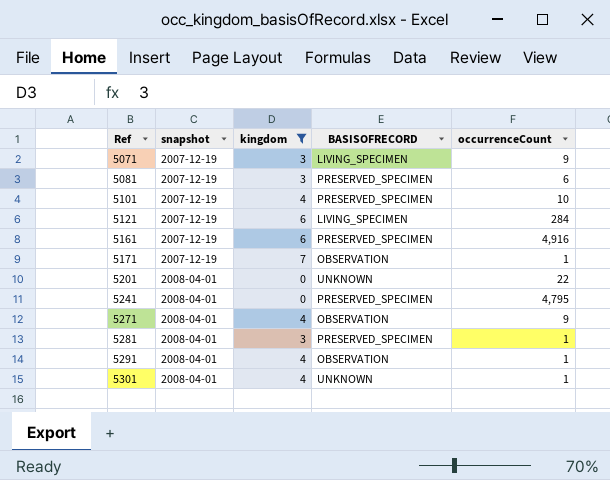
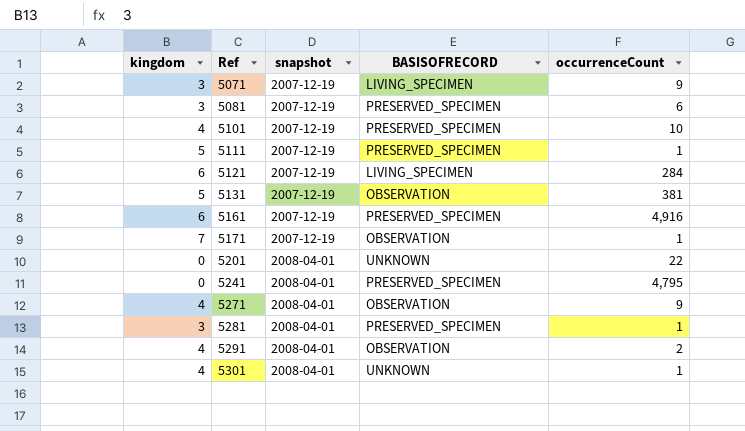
filter: kingdom != 5 -> none
column kingdom | position: 3 -> 1
5291 | occurrenceCount: 1 -> 2

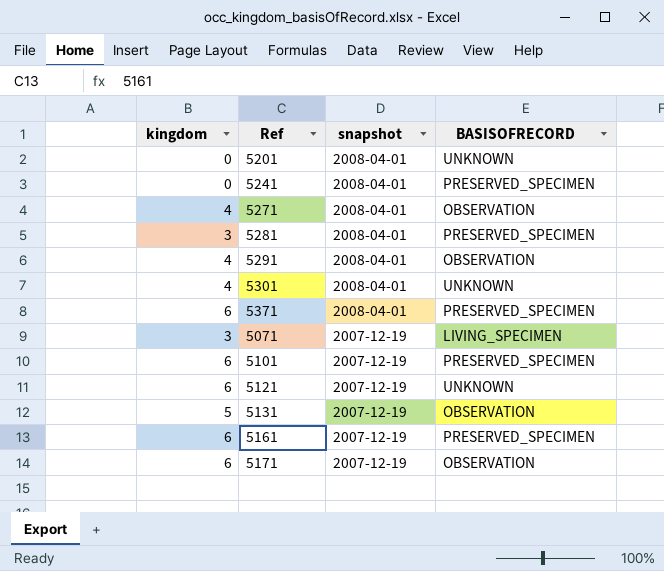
row order: Ref ascending -> snapshot descending
column occurrenceCount | position: 5 -> none
row 5081: 3 | 2007-12-19 | PRESERVED_SPECIMEN | 6 -> none
row 5111: 5 | 2007-12-19 | PRESERVED_SPECIMEN | 1 -> none
row 5371: none -> 6 | 2008-04-01 | PRESERVED_SPECIMEN
5101 | kingdom: 4 -> 6
5121 | BASISOFRECORD: LIVING_SPECIMEN -> UNKNOWN
5171 | kingdom: 7 -> 6

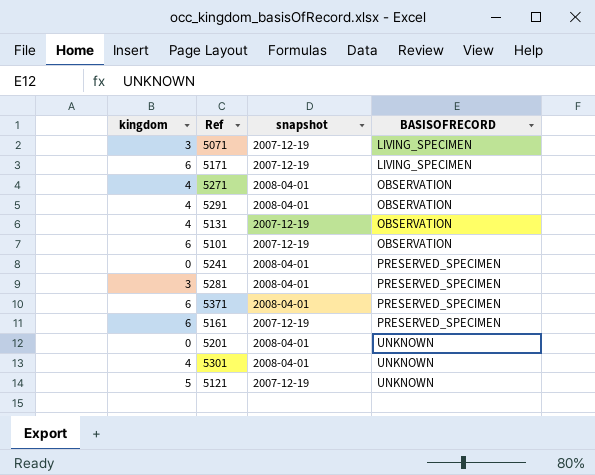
row order: snapshot descending -> BASISOFRECORD ascending
5171 | BASISOFRECORD: OBSERVATION -> LIVING_SPECIMEN
5131 | kingdom: 5 -> 4
5101 | BASISOFRECORD: PRESERVED_SPECIMEN -> OBSERVATION
5121 | kingdom: 6 -> 5

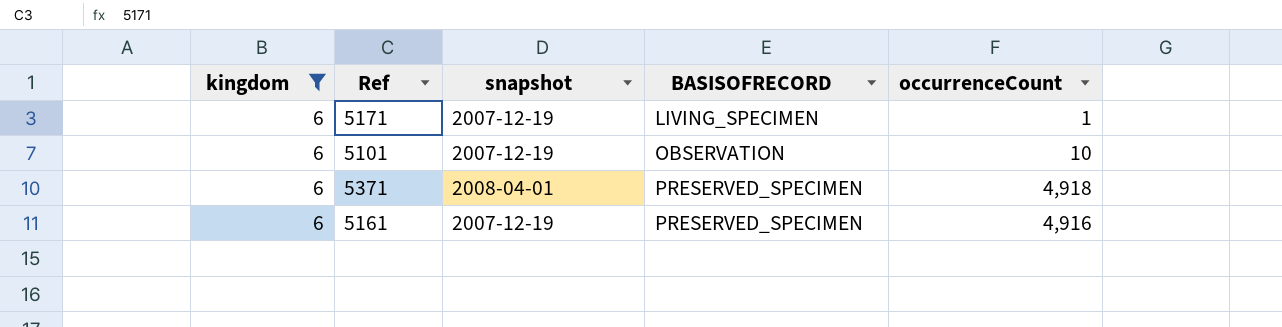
filter: none -> kingdom = 6
column occurrenceCount | position: none -> 5

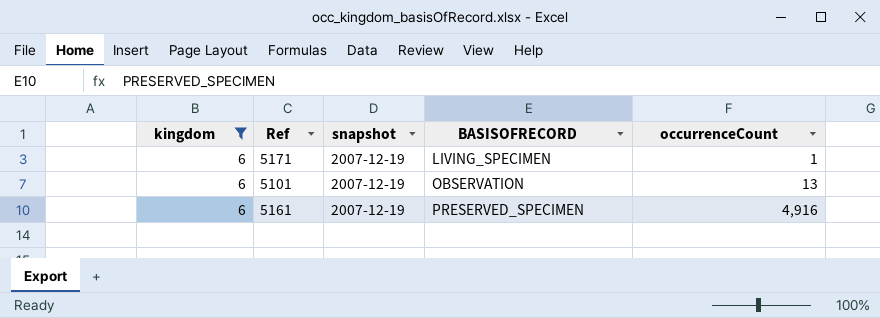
row 5371: 6 | 2008-04-01 | PRESERVED_SPECIMEN | 4,918 -> none
5101 | occurrenceCount: 10 -> 13

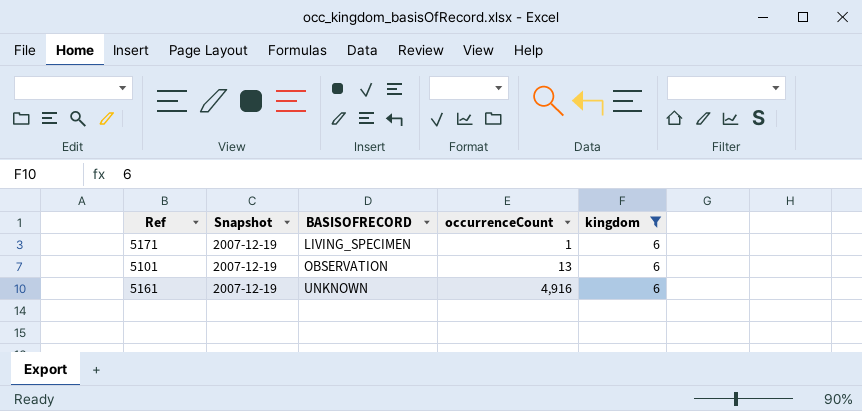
column name: snapshot -> Snapshot
column kingdom | position: 1 -> 5
5161 | BASISOFRECORD: PRESERVED_SPECIMEN -> UNKNOWN

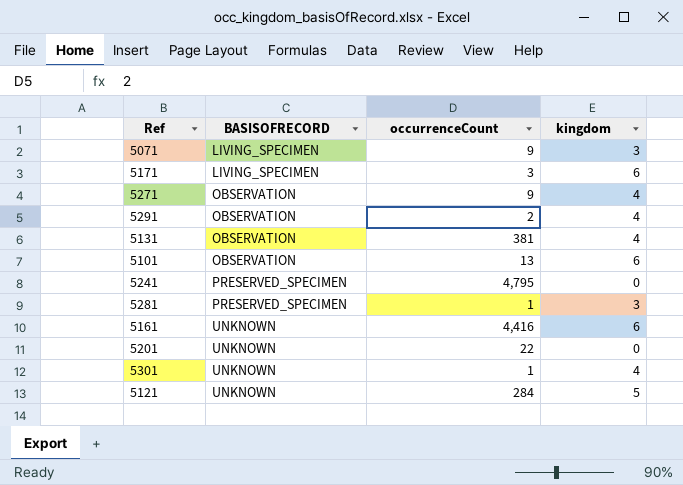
filter: kingdom = 6 -> none
column Snapshot | position: 2 -> none
5171 | occurrenceCount: 1 -> 3
5161 | occurrenceCount: 4,916 -> 4,416

